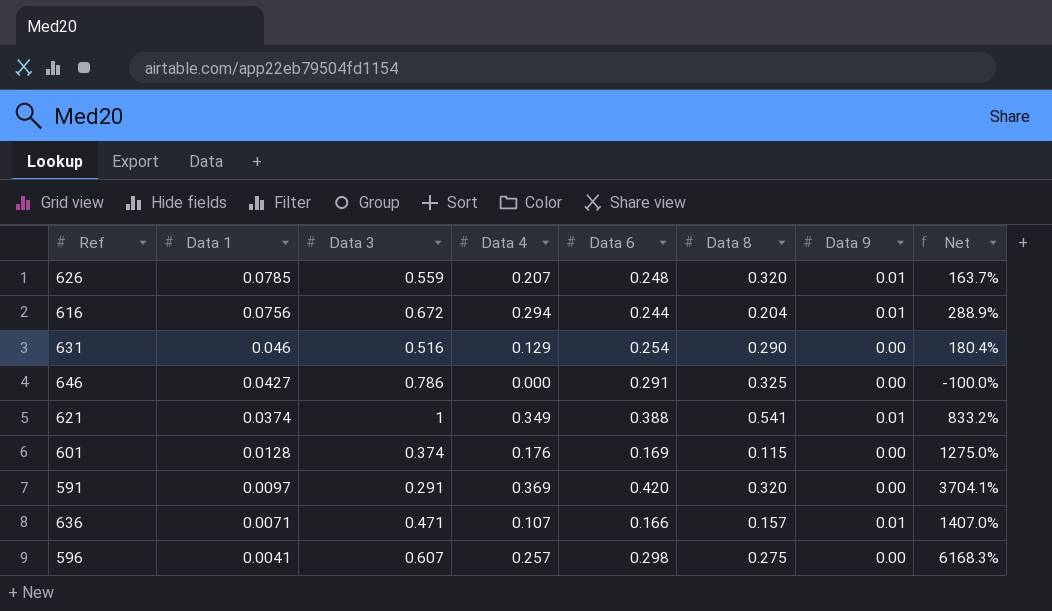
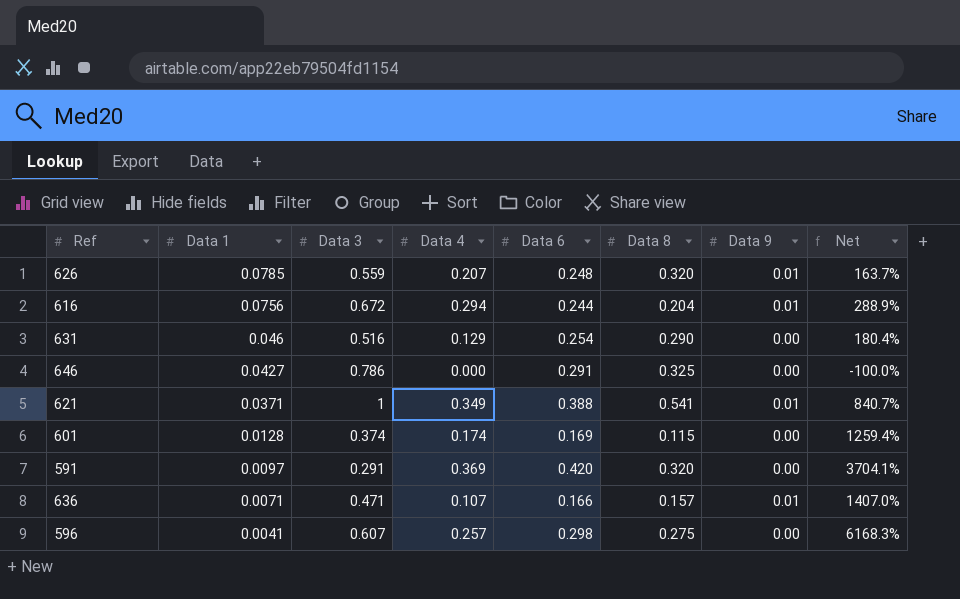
621 | Data 1: 0.0374 -> 0.0371
621 | Net: 833.2% -> 840.7%
601 | Data 4: 0.176 -> 0.174
601 | Net: 1275.0% -> 1259.4%

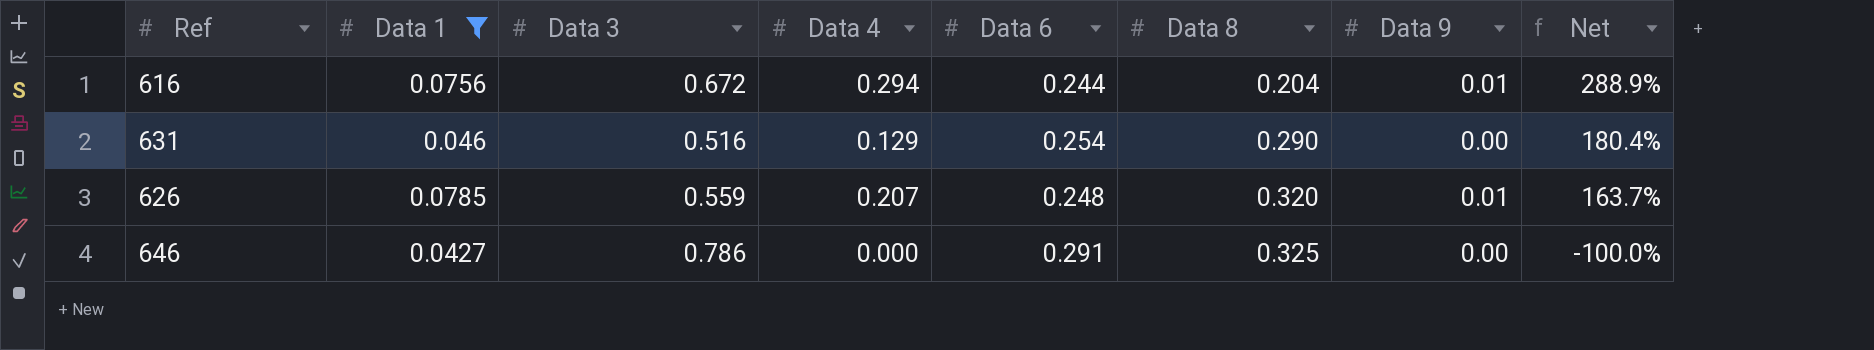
filter: none -> Data 1 >= 0.0427
row order: Data 1 descending -> Data 8 ascending

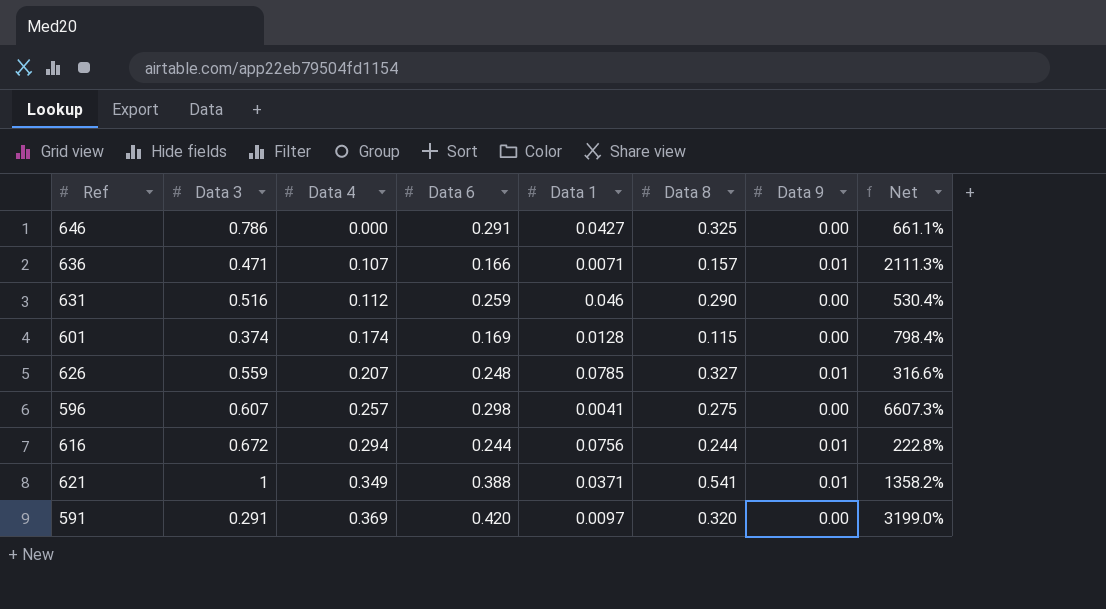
filter: Data 1 >= 0.0427 -> none
row order: Data 8 ascending -> Data 4 ascending
column Data 1 | position: 2 -> 5
column Net | formula: ([Data 4] - [Data 1]) / [Data 1] -> ([Data 8] - [Data 1]) / [Data 1]
631 | Data 4: 0.129 -> 0.112
631 | Data 6: 0.254 -> 0.259
626 | Data 8: 0.320 -> 0.327
616 | Data 8: 0.204 -> 0.244

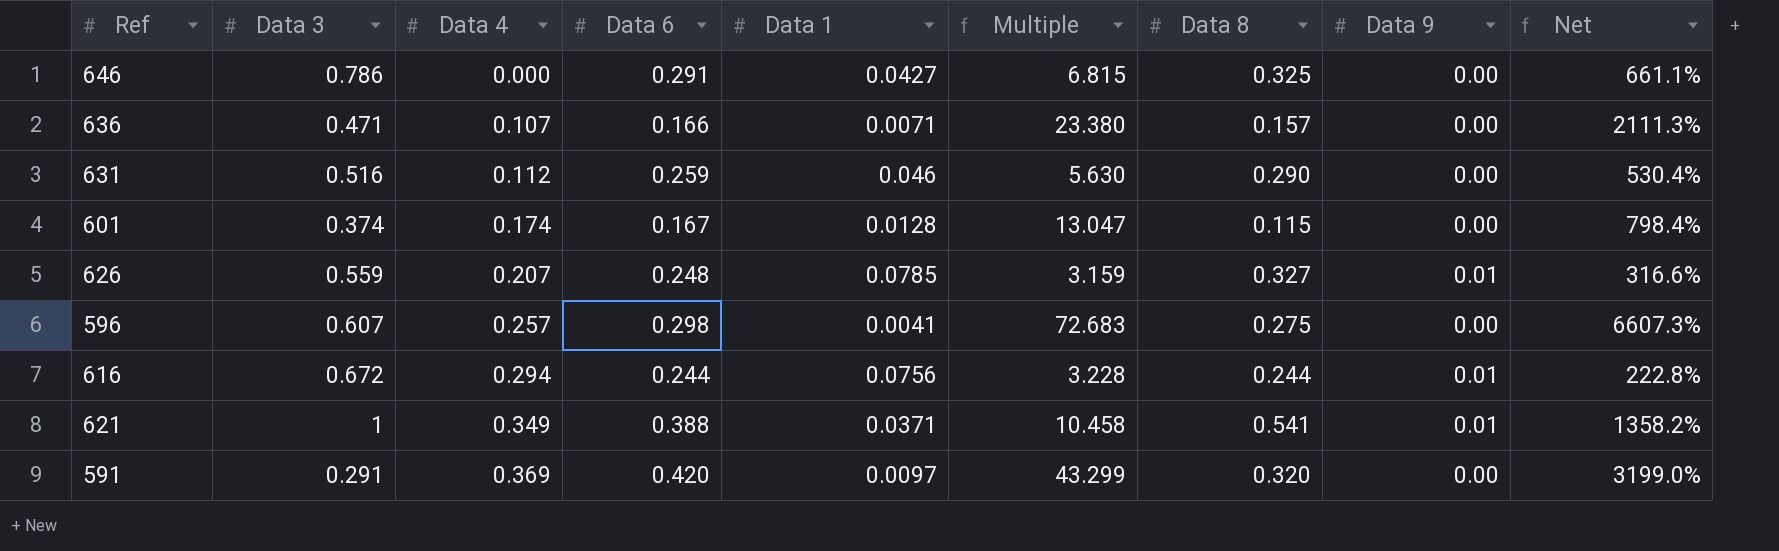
column Multiple | formula: none -> [Data 6] / [Data 1]
636 | Data 9: 0.01 -> 0.00
601 | Data 6: 0.169 -> 0.167

